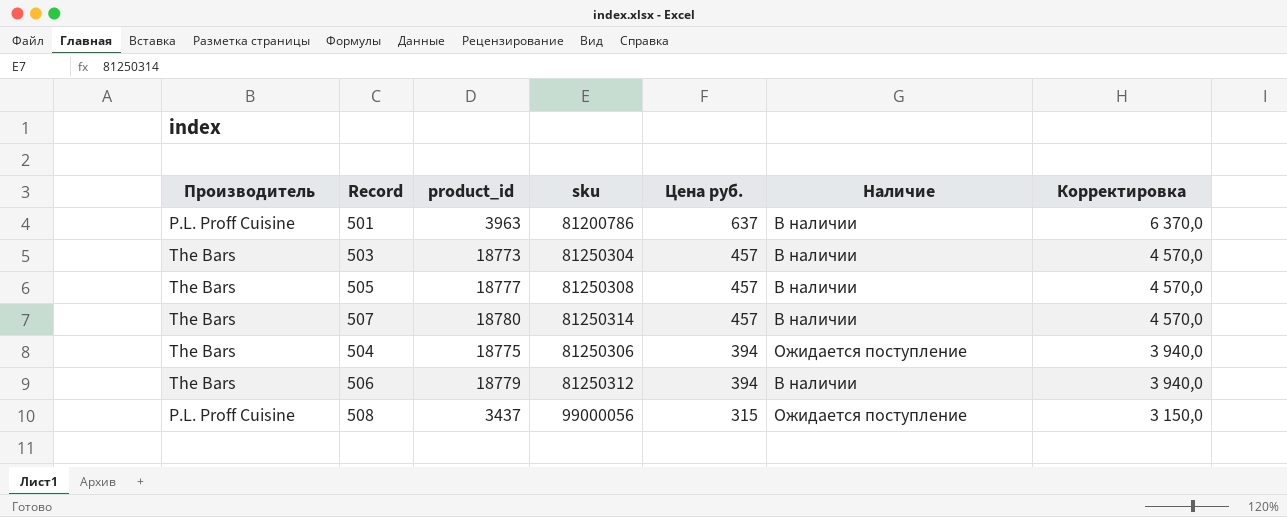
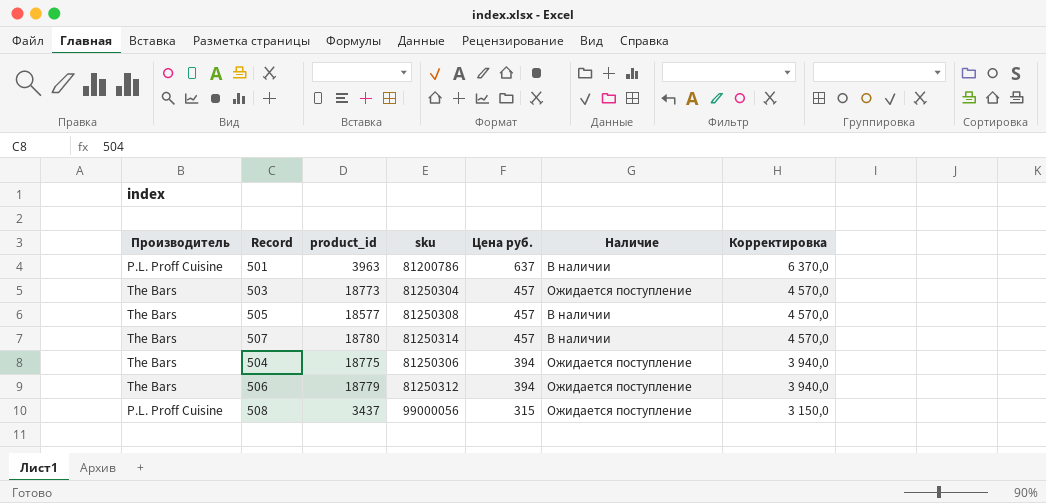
503 | Наличие: В наличии -> Ожидается поступление
505 | product_id: 18777 -> 18577
506 | Наличие: В наличии -> Ожидается поступление

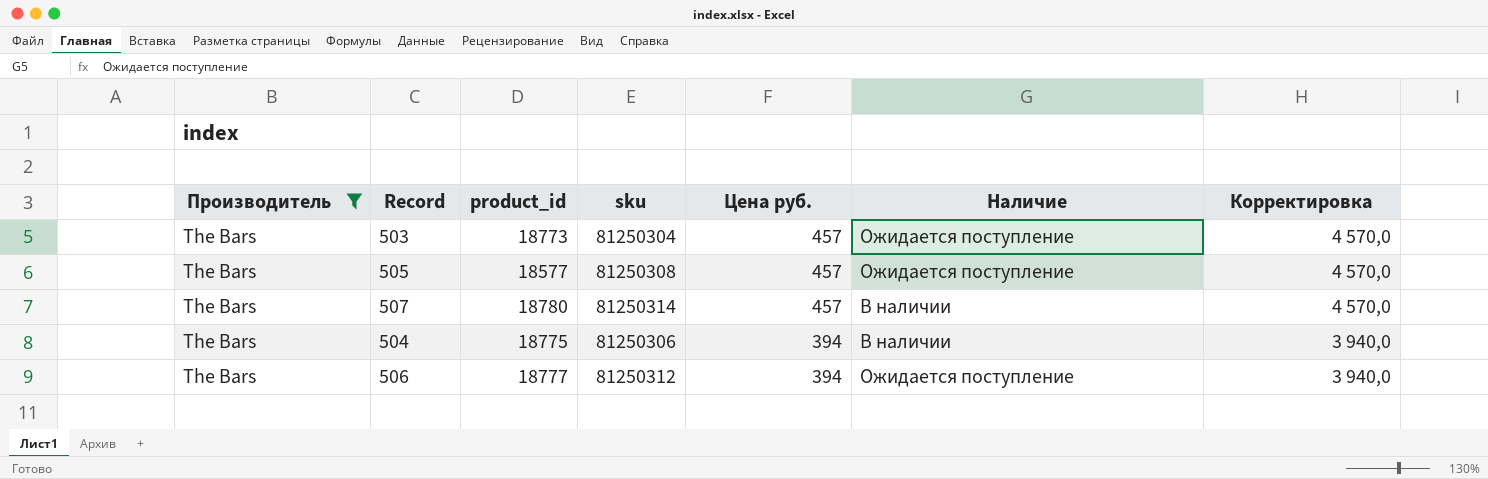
filter: none -> Производитель = The Bars
505 | Наличие: В наличии -> Ожидается поступление
504 | Наличие: Ожидается поступление -> В наличии
506 | product_id: 18779 -> 18777

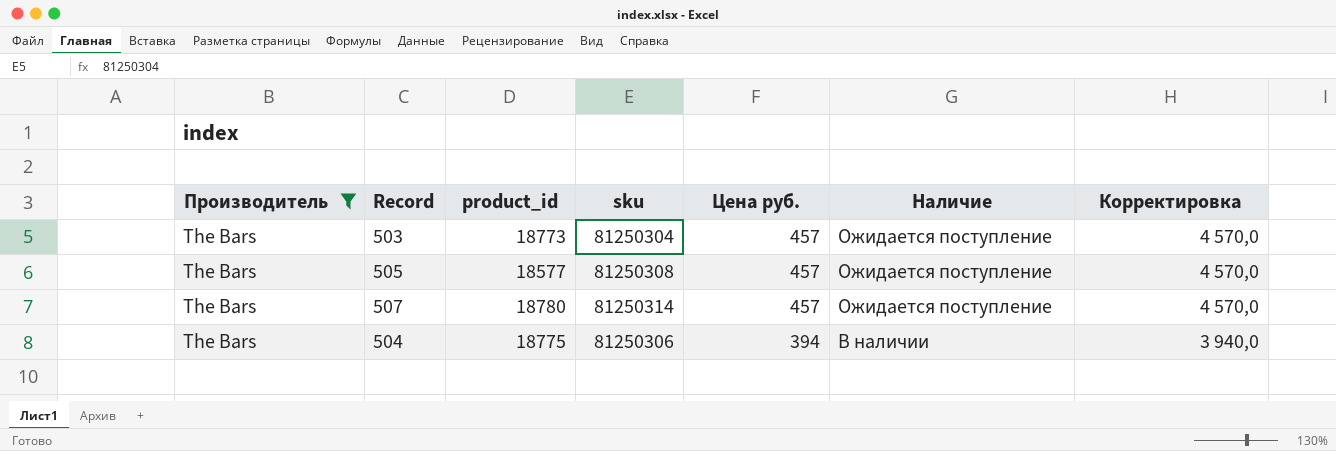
row 506: The Bars | 18777 | 81250312 | 394 | Ожидается поступление | 3 940,0 -> none
507 | Наличие: В наличии -> Ожидается поступление

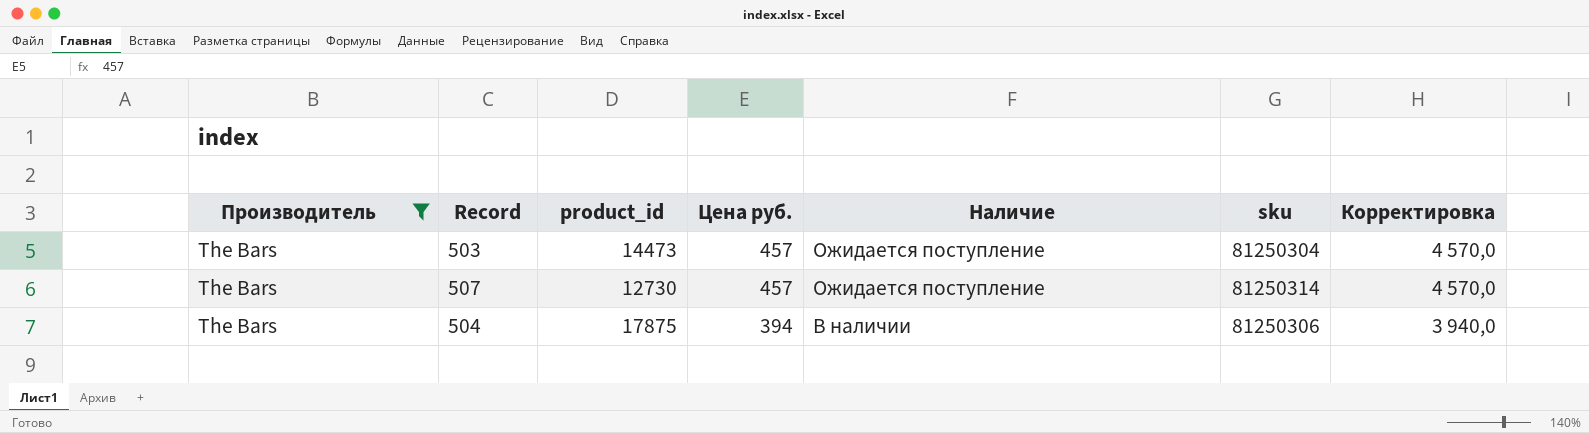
column sku | position: 4 -> 6
row 505: The Bars | 18577 | 81250308 | 457 | Ожидается поступление | 4 570,0 -> none
503 | product_id: 18773 -> 14473
507 | product_id: 18780 -> 12730
504 | product_id: 18775 -> 17875

